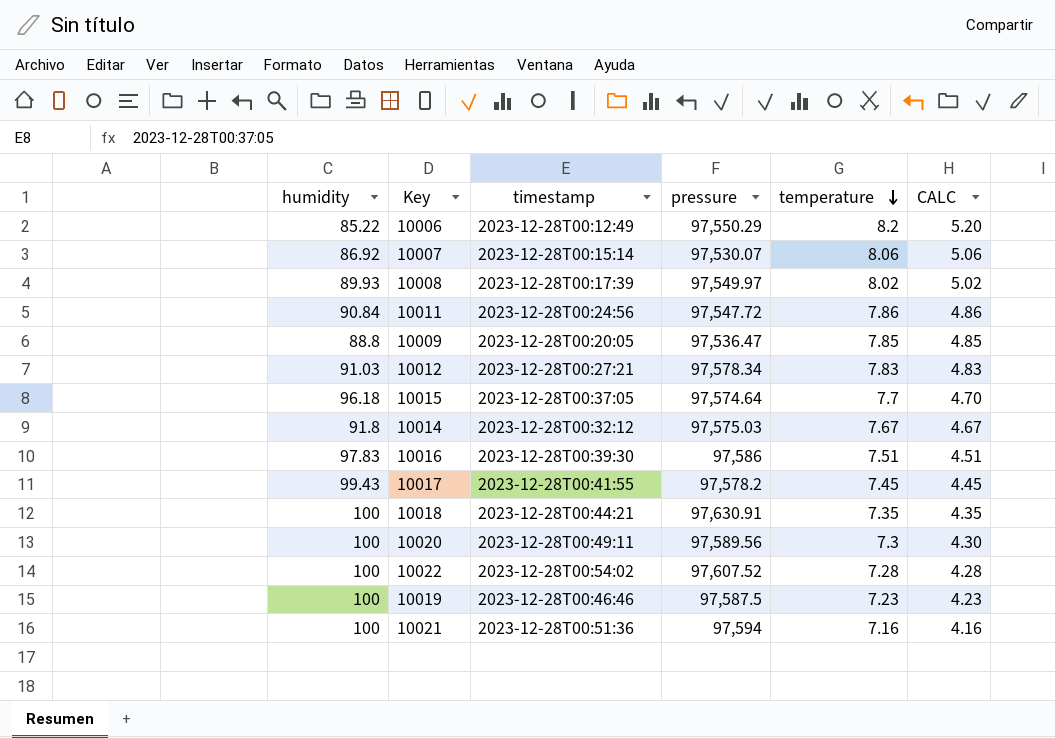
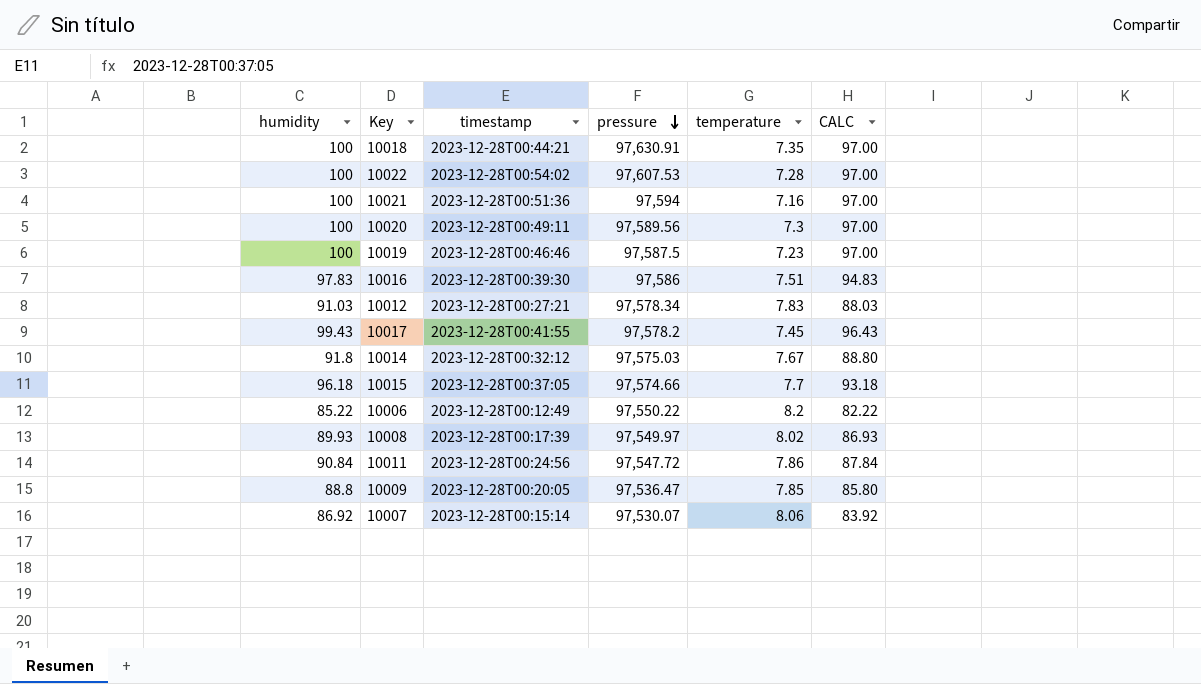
row order: temperature descending -> pressure descending
column CALC | formula: [temperature] - 3 -> [humidity] - 3
10022 | pressure: 97,607.52 -> 97,607.53
10015 | pressure: 97,574.64 -> 97,574.66
10006 | pressure: 97,550.29 -> 97,550.22

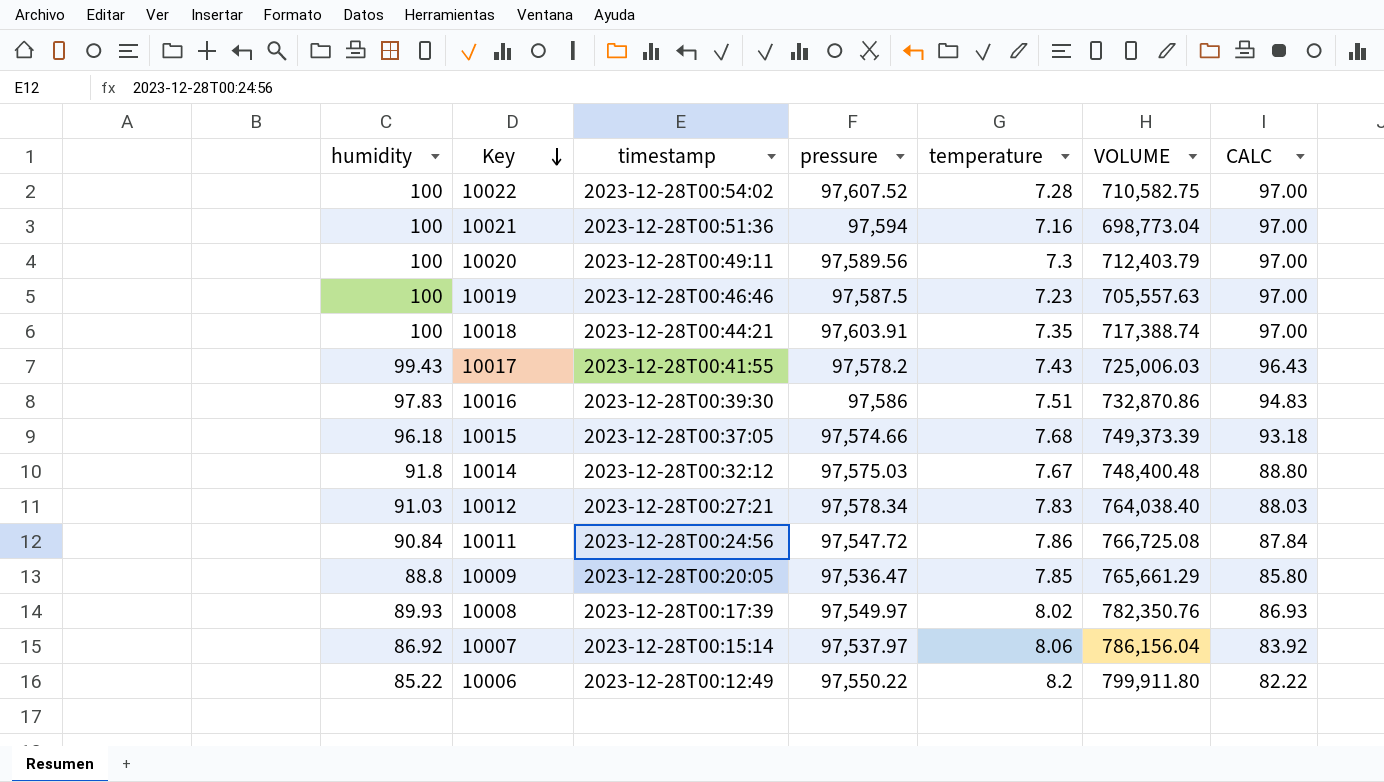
row order: pressure descending -> Key descending
column VOLUME | formula: none -> [pressure] * [temperature]
10022 | pressure: 97,607.53 -> 97,607.52
10018 | pressure: 97,630.91 -> 97,603.91
10017 | temperature: 7.45 -> 7.43
10015 | temperature: 7.7 -> 7.68
10007 | pressure: 97,530.07 -> 97,537.97

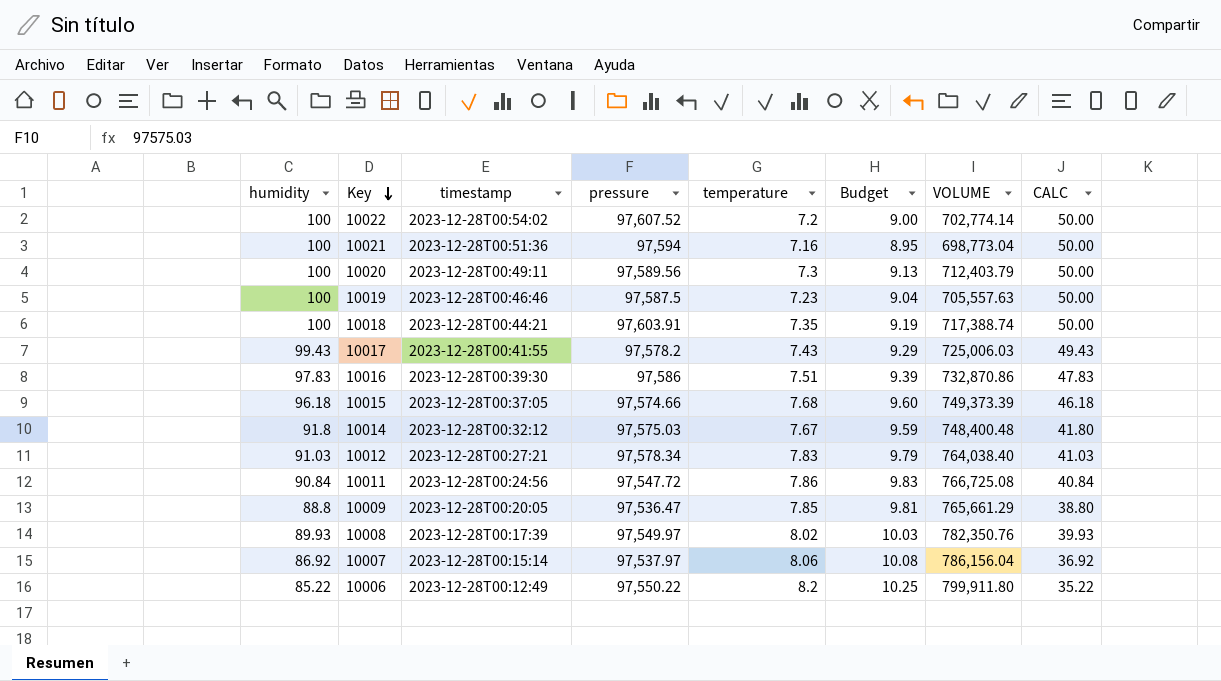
column Budget | formula: none -> [temperature] * 1.25
column CALC | formula: [humidity] - 3 -> [humidity] - 50
10022 | temperature: 7.28 -> 7.2
10022 | VOLUME: 710,582.75 -> 702,774.14

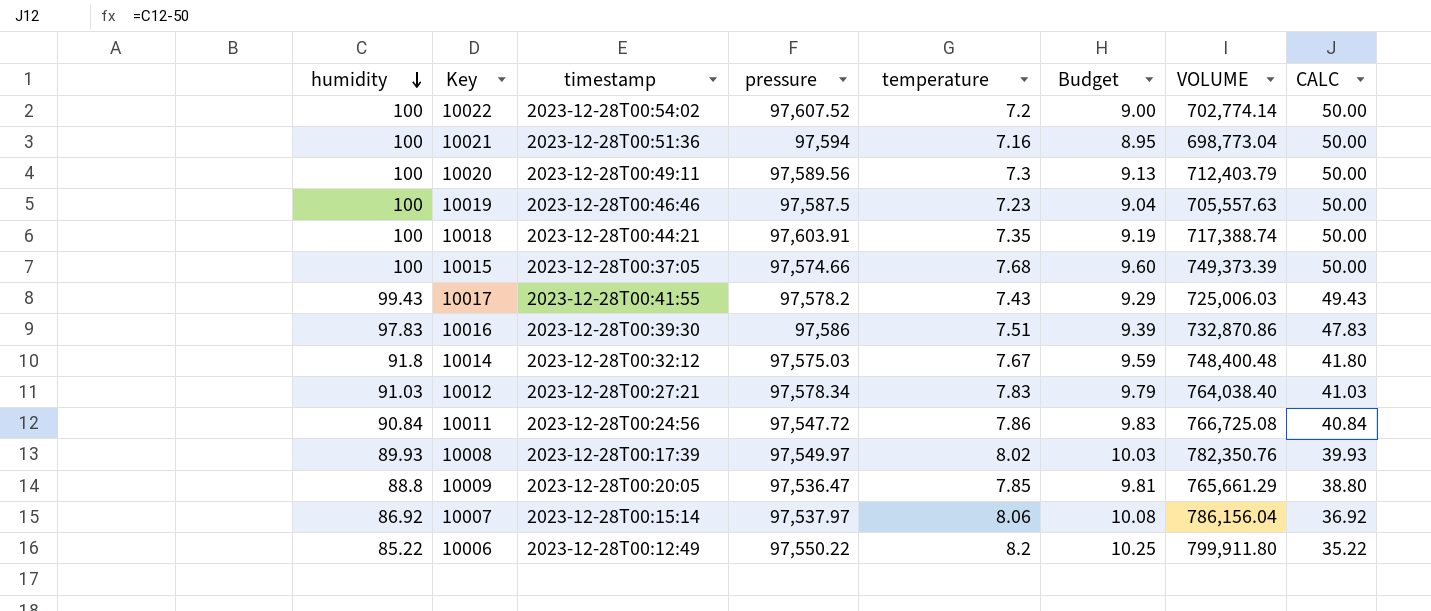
row order: Key descending -> humidity descending
10015 | humidity: 96.18 -> 100
10015 | CALC: 46.18 -> 50.00

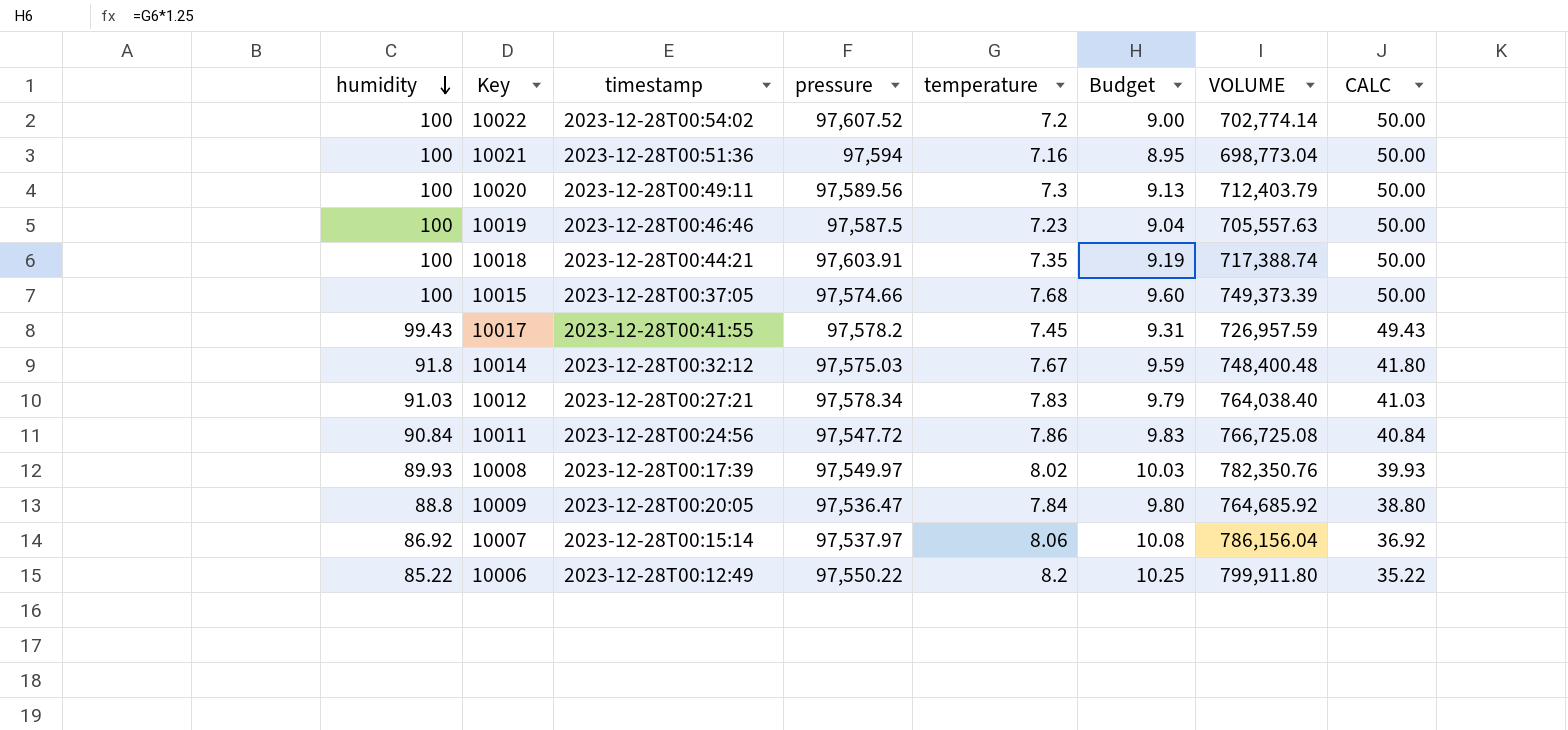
row 10016: 97.83 | 2023-12-28T00:39:30 | 97,586 | 7.51 | 9.39 | 732,870.86 | 47.83 -> none
10017 | temperature: 7.43 -> 7.45
10017 | Budget: 9.29 -> 9.31
10017 | VOLUME: 725,006.03 -> 726,957.59
10009 | temperature: 7.85 -> 7.84
10009 | Budget: 9.81 -> 9.80
10009 | VOLUME: 765,661.29 -> 764,685.92

